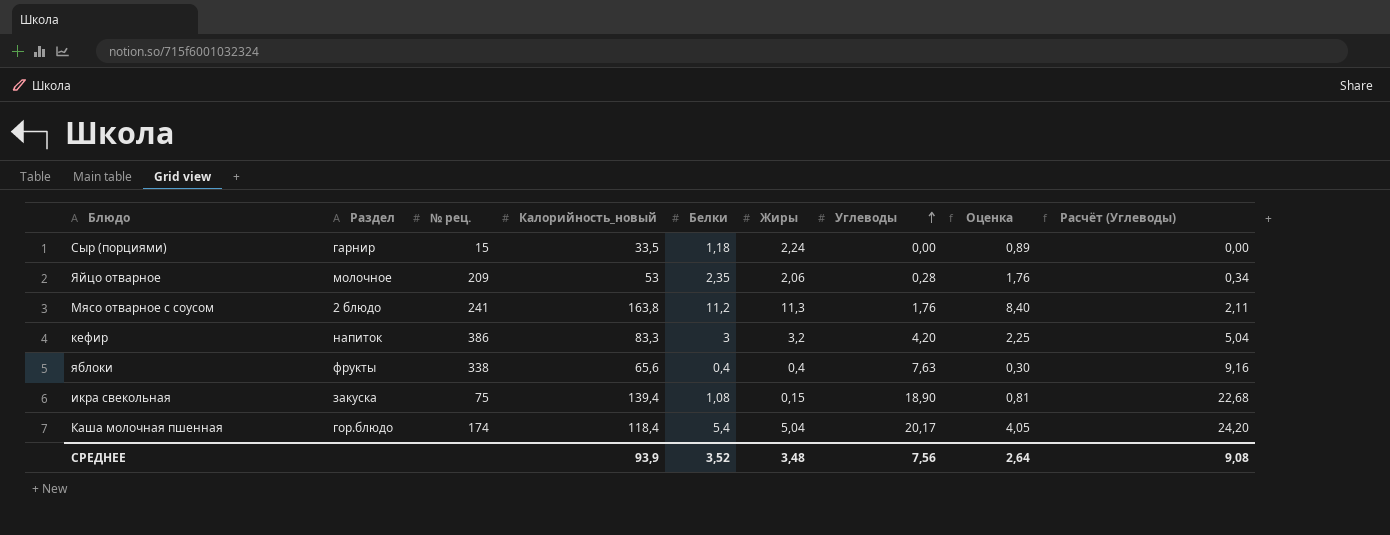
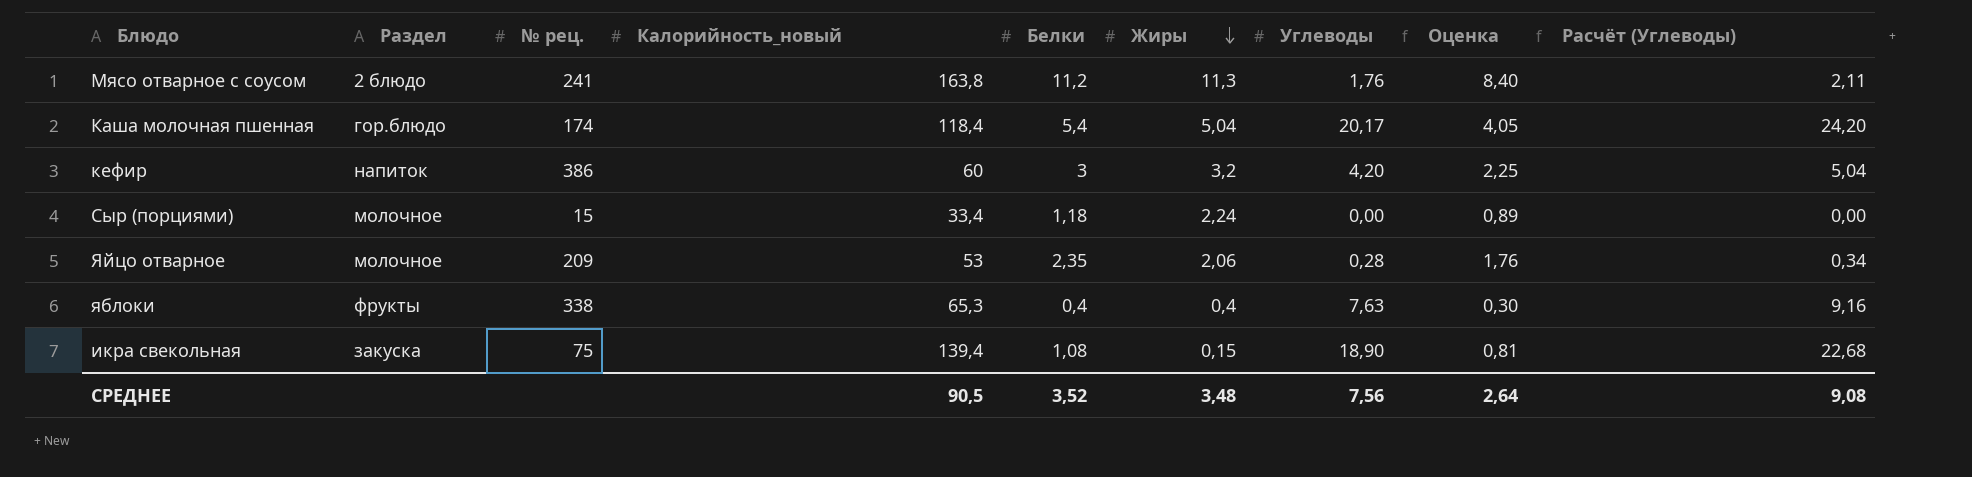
row order: Углеводы ascending -> Жиры descending
кефир | Калорийность_новый: 83,3 -> 60
Сыр (порциями) | Раздел: гарнир -> молочное
Сыр (порциями) | Калорийность_новый: 33,5 -> 33,4
яблоки | Калорийность_новый: 65,6 -> 65,3
СРЕДНЕЕ | Калорийность_новый: 93,9 -> 90,5

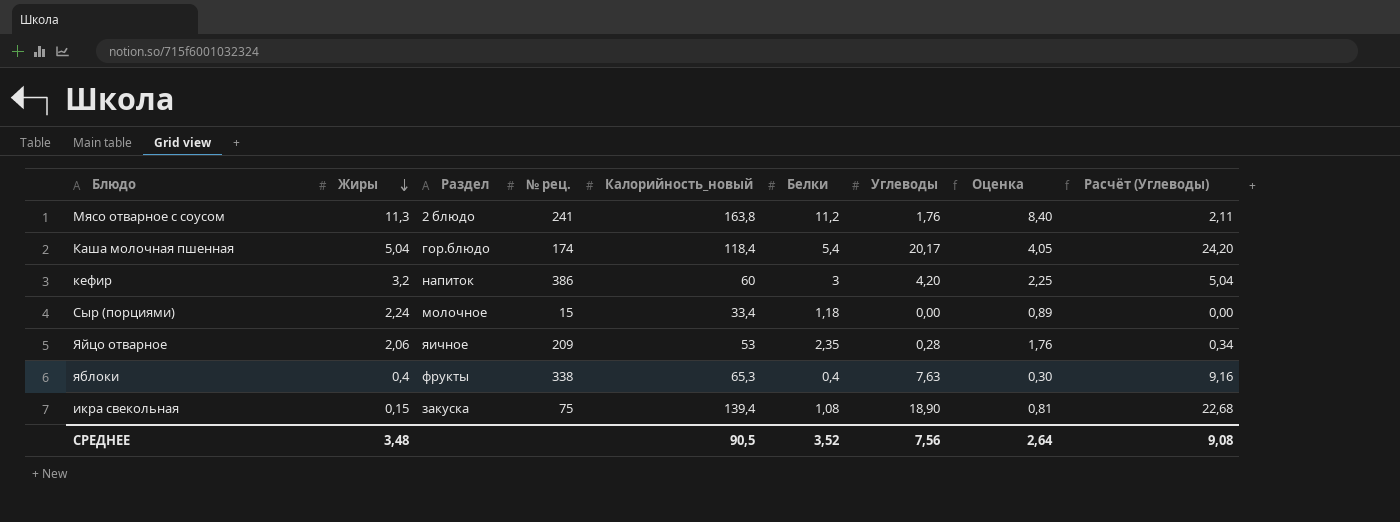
column Жиры | position: 6 -> 2
Яйцо отварное | Раздел: молочное -> яичное

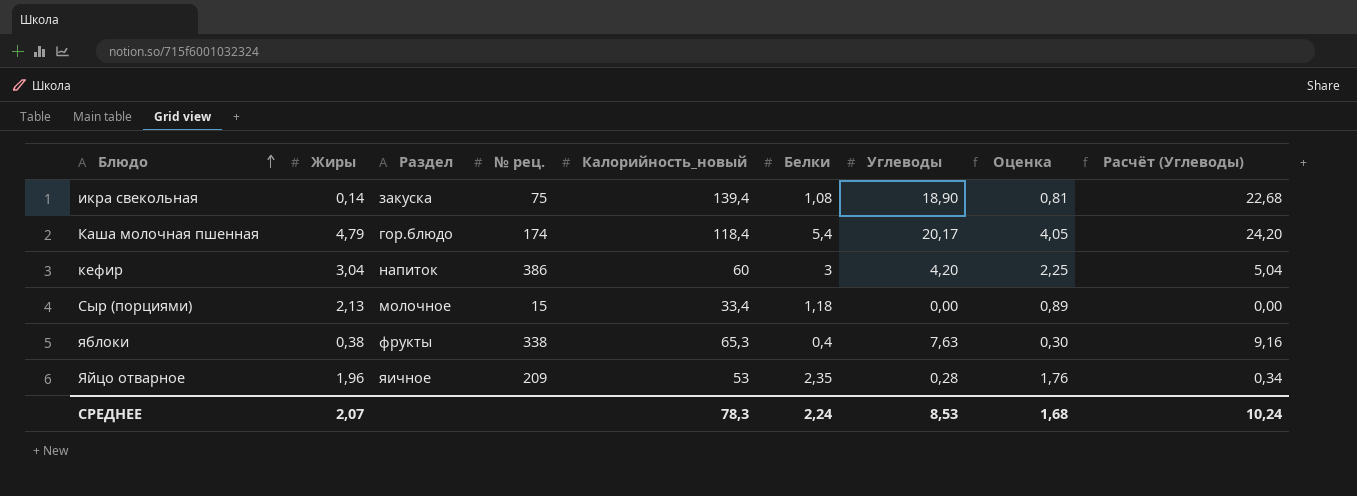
row order: Жиры descending -> Блюдо ascending
row Мясо отварное с соусом: 11,3 | 2 блюдо | 241 | 163,8 | 11,2 | 1,76 | 8,40 | 2,11 -> none
икра свекольная | Жиры: 0,15 -> 0,14
Каша молочная пшенная | Жиры: 5,04 -> 4,79
кефир | Жиры: 3,2 -> 3,04
Сыр (порциями) | Жиры: 2,24 -> 2,13
яблоки | Жиры: 0,4 -> 0,38
Яйцо отварное | Жиры: 2,06 -> 1,96
СРЕДНЕЕ | Жиры: 3,48 -> 2,07
СРЕДНЕЕ | Калорийность_новый: 90,5 -> 78,3
СРЕДНЕЕ | Белки: 3,52 -> 2,24
СРЕДНЕЕ | Углеводы: 7,56 -> 8,53
СРЕДНЕЕ | Оценка: 2,64 -> 1,68
СРЕДНЕЕ | Расчёт (Углеводы): 9,08 -> 10,24

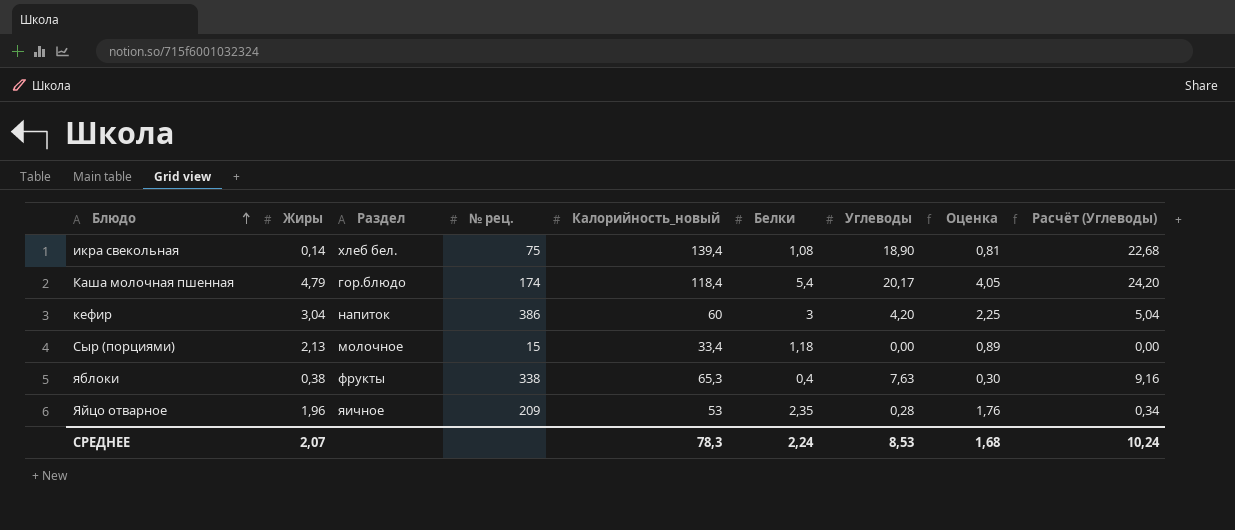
икра свекольная | Раздел: закуска -> хлеб бел.

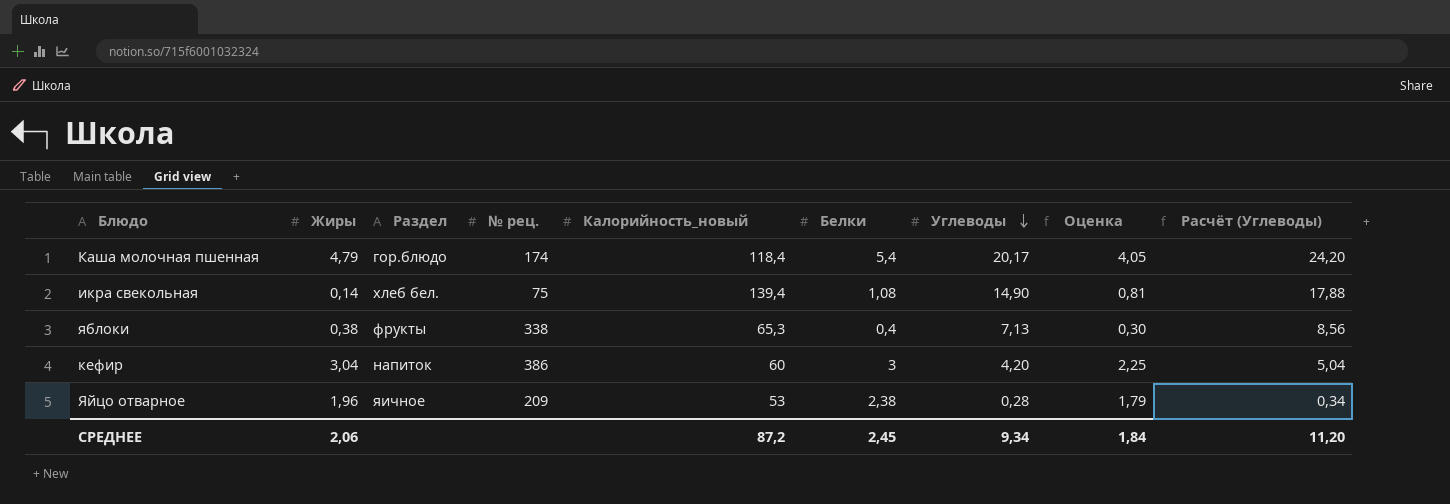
row order: Блюдо ascending -> Углеводы descending
row Сыр (порциями): 2,13 | молочное | 15 | 33,4 | 1,18 | 0,00 | 0,89 | 0,00 -> none
икра свекольная | Углеводы: 18,90 -> 14,90
икра свекольная | Расчёт (Углеводы): 22,68 -> 17,88
яблоки | Углеводы: 7,63 -> 7,13
яблоки | Расчёт (Углеводы): 9,16 -> 8,56
Яйцо отварное | Белки: 2,35 -> 2,38
Яйцо отварное | Оценка: 1,76 -> 1,79
СРЕДНЕЕ | Жиры: 2,07 -> 2,06
СРЕДНЕЕ | Калорийность_новый: 78,3 -> 87,2
СРЕДНЕЕ | Белки: 2,24 -> 2,45
СРЕДНЕЕ | Углеводы: 8,53 -> 9,34
СРЕДНЕЕ | Оценка: 1,68 -> 1,84
СРЕДНЕЕ | Расчёт (Углеводы): 10,24 -> 11,20

